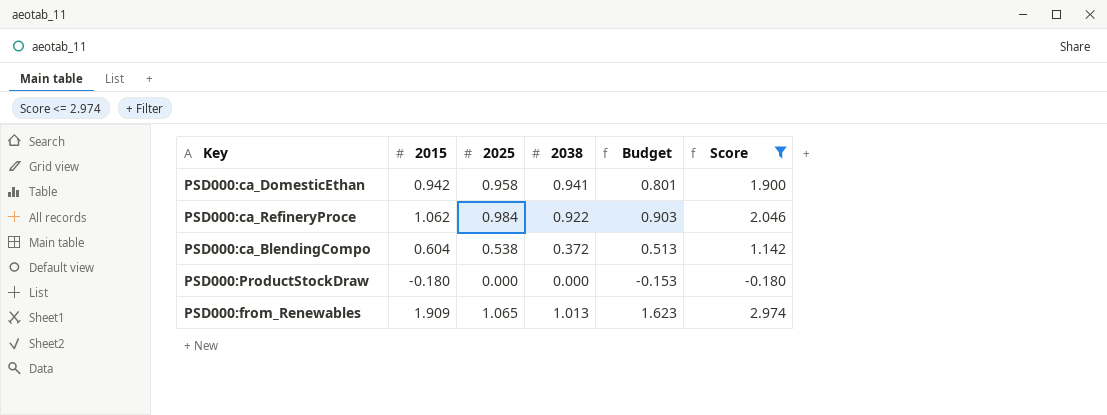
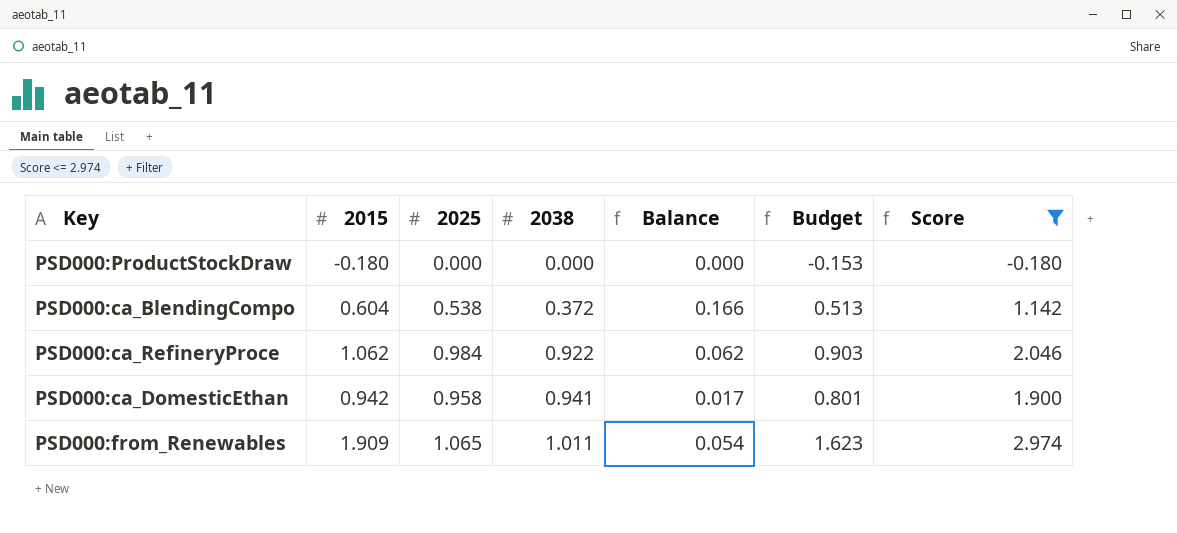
row order: none -> 2038 ascending
column Balance | formula: none -> [2025] - [2038]
PSD000:from_Renewables | 2038: 1.013 -> 1.011

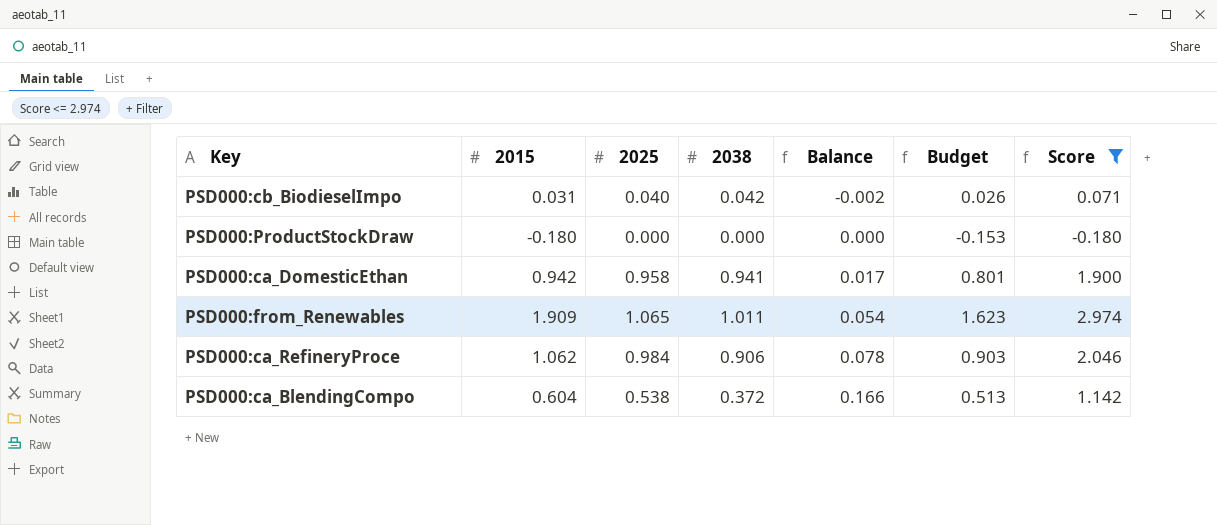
row order: 2038 ascending -> Balance ascending
row PSD000:cb_BiodieselImpo: none -> 0.031 | 0.040 | 0.042 | -0.002 | 0.026 | 0.071
PSD000:ca_RefineryProce | 2038: 0.922 -> 0.906
PSD000:ca_RefineryProce | Balance: 0.062 -> 0.078

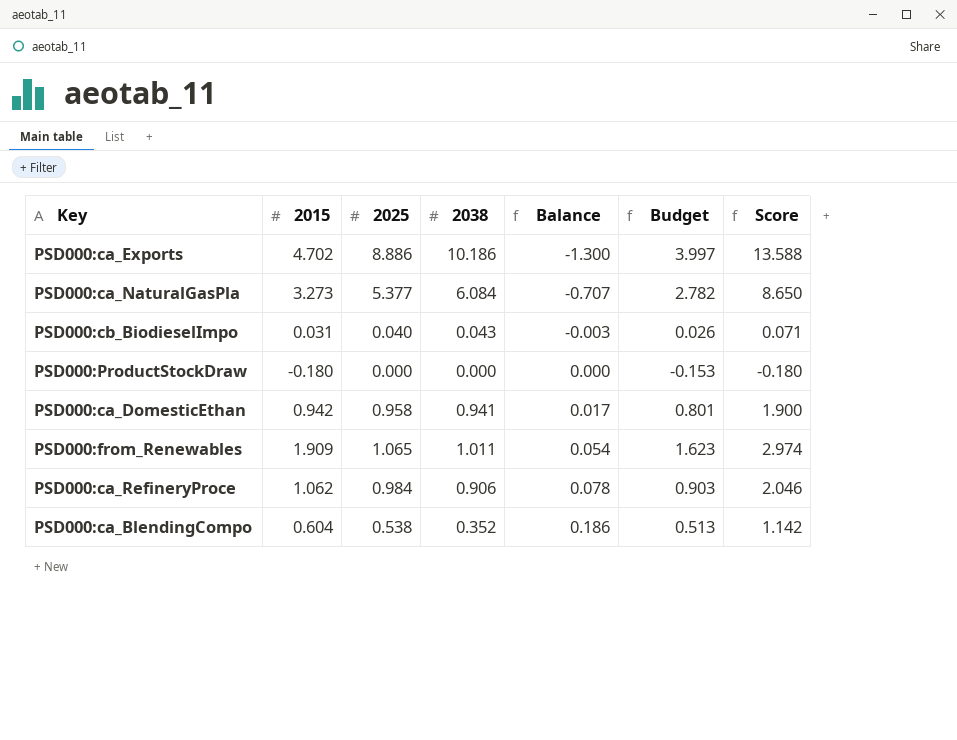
filter: Score <= 2.974 -> none
PSD000:cb_BiodieselImpo | 2038: 0.042 -> 0.043
PSD000:cb_BiodieselImpo | Balance: -0.002 -> -0.003
PSD000:ca_BlendingCompo | 2038: 0.372 -> 0.352
PSD000:ca_BlendingCompo | Balance: 0.166 -> 0.186

